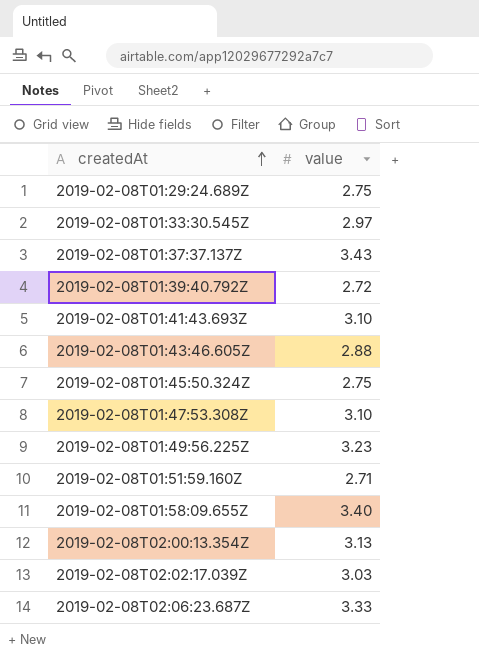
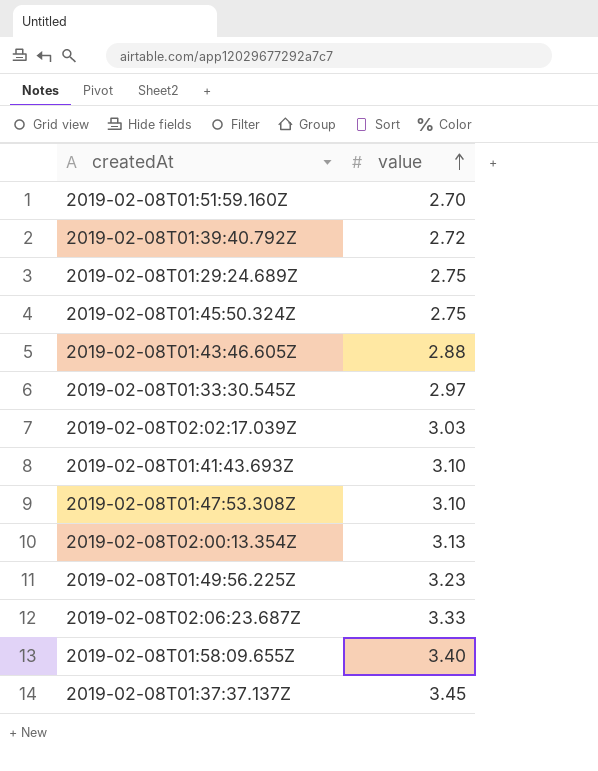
row order: createdAt ascending -> value ascending
2019-02-08T01:51:59.160Z | value: 2.71 -> 2.70
2019-02-08T01:37:37.137Z | value: 3.43 -> 3.45

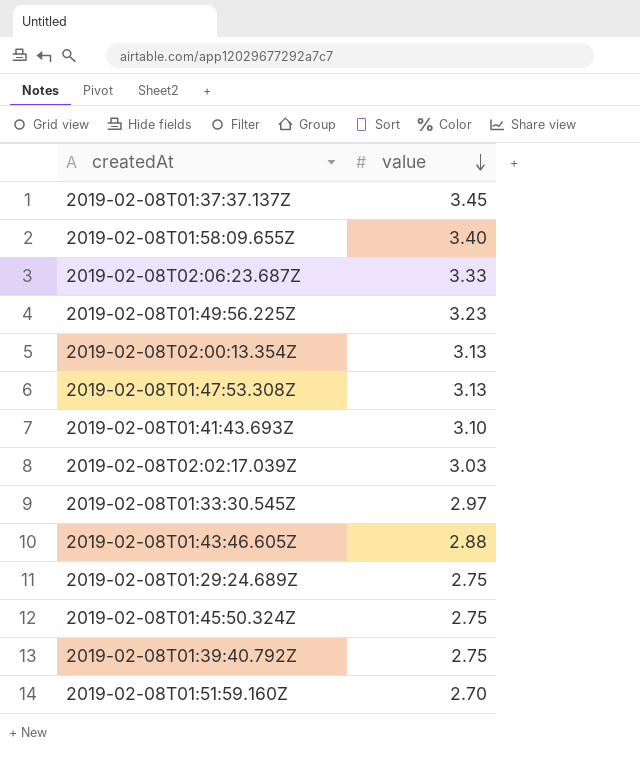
row order: value ascending -> value descending
2019-02-08T01:47:53.308Z | value: 3.10 -> 3.13
2019-02-08T01:39:40.792Z | value: 2.72 -> 2.75

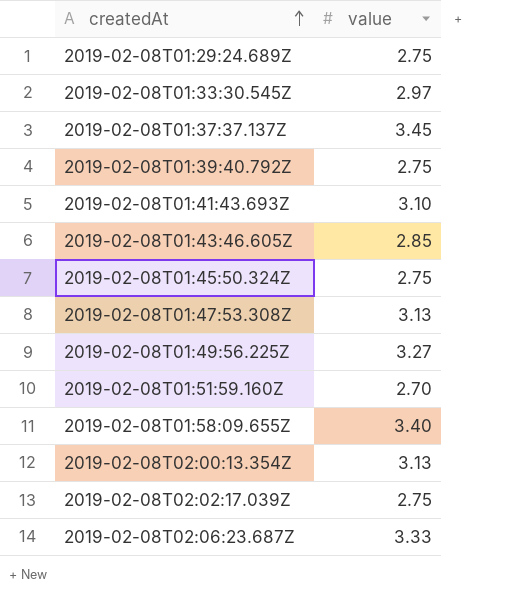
row order: value descending -> createdAt ascending
2019-02-08T01:43:46.605Z | value: 2.88 -> 2.85
2019-02-08T01:49:56.225Z | value: 3.23 -> 3.27
2019-02-08T02:02:17.039Z | value: 3.03 -> 2.75

